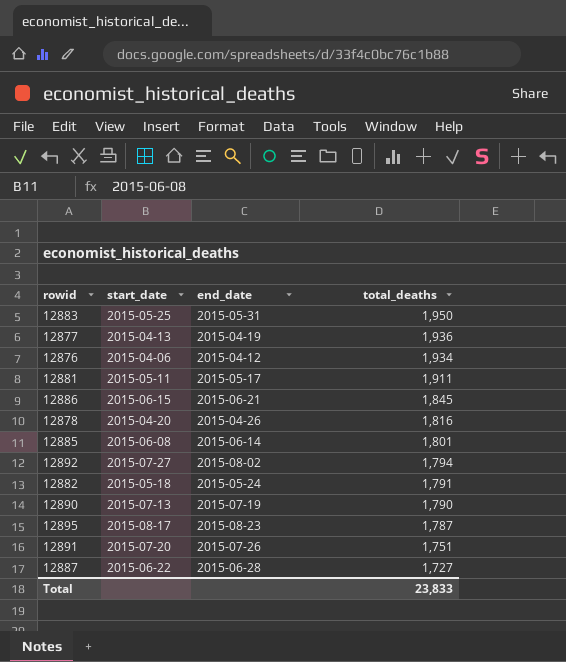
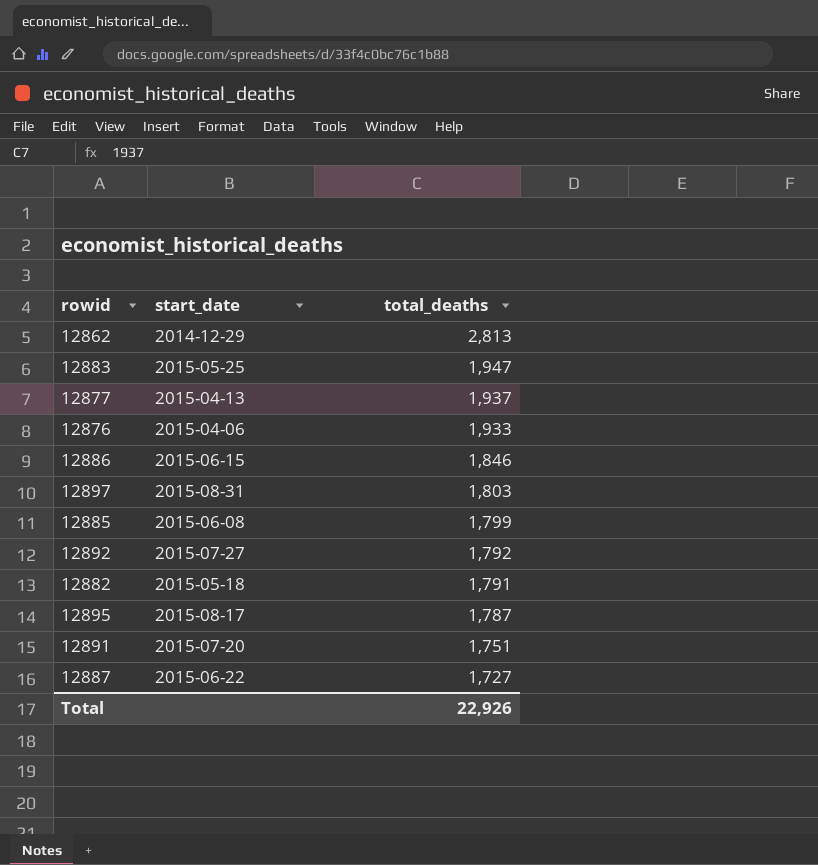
column end_date | position: 3 -> none
row 12881: 2015-05-11 | 2015-05-17 | 1,911 -> none
row 12878: 2015-04-20 | 2015-04-26 | 1,816 -> none
row 12890: 2015-07-13 | 2015-07-19 | 1,790 -> none
row 12862: none -> 2014-12-29 | 2,813
12883 | total_deaths: 1,950 -> 1,947
12877 | total_deaths: 1,936 -> 1,937
12876 | total_deaths: 1,934 -> 1,933
12886 | total_deaths: 1,845 -> 1,846
row 12897: none -> 2015-08-31 | 1,803
12885 | total_deaths: 1,801 -> 1,799
12892 | total_deaths: 1,794 -> 1,792
Total | total_deaths: 23,833 -> 22,926

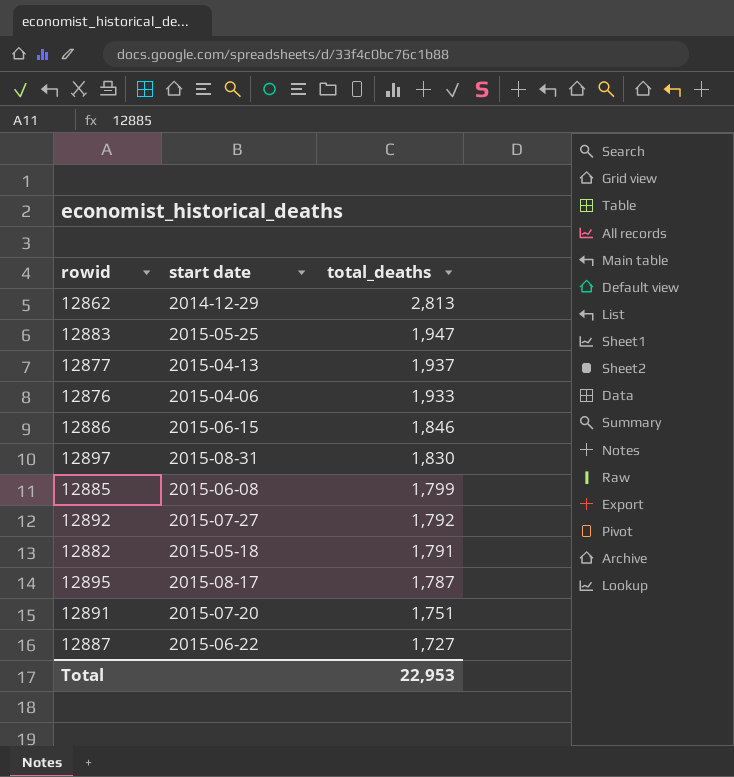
column name: start_date -> start date
12897 | total_deaths: 1,803 -> 1,830
Total | total_deaths: 22,926 -> 22,953

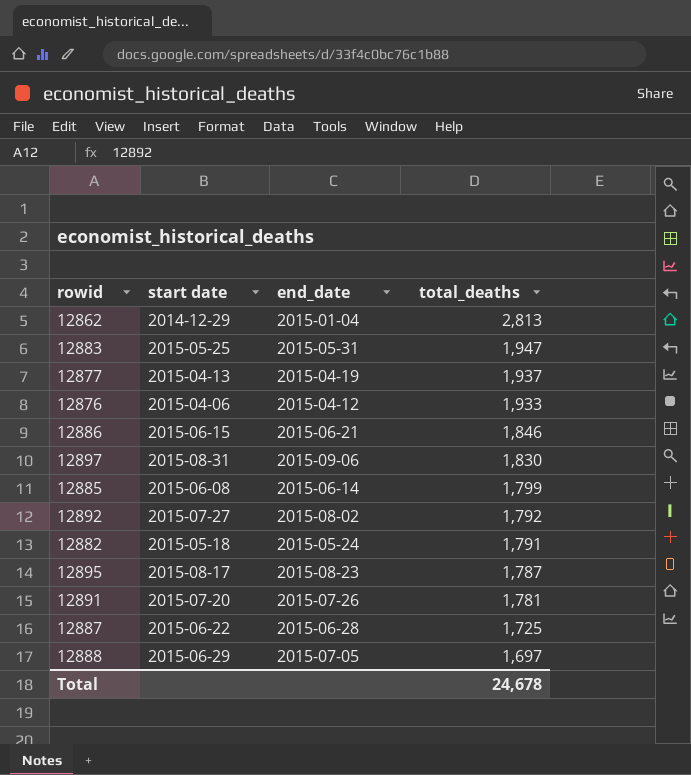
column end_date | position: none -> 3
12891 | total_deaths: 1,751 -> 1,781
12887 | total_deaths: 1,727 -> 1,725
row 12888: none -> 2015-06-29 | 2015-07-05 | 1,697
Total | total_deaths: 22,953 -> 24,678

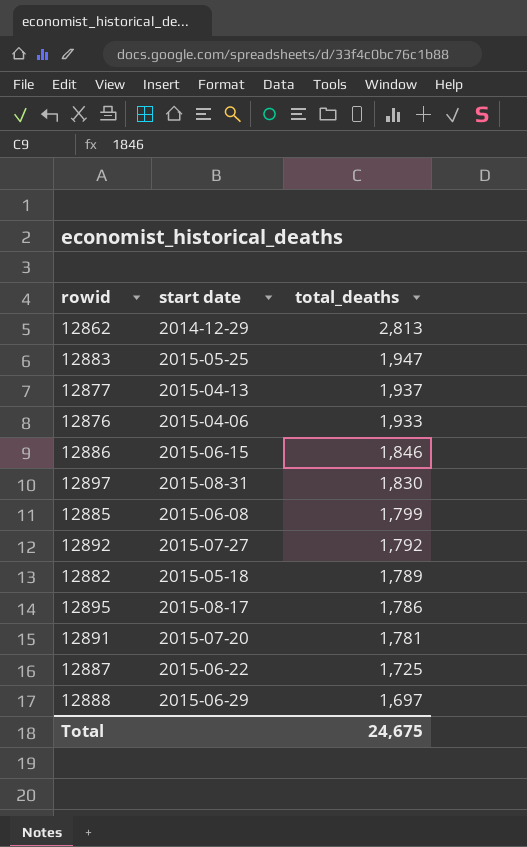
column end_date | position: 3 -> none
12882 | total_deaths: 1,791 -> 1,789
12895 | total_deaths: 1,787 -> 1,786
Total | total_deaths: 24,678 -> 24,675

